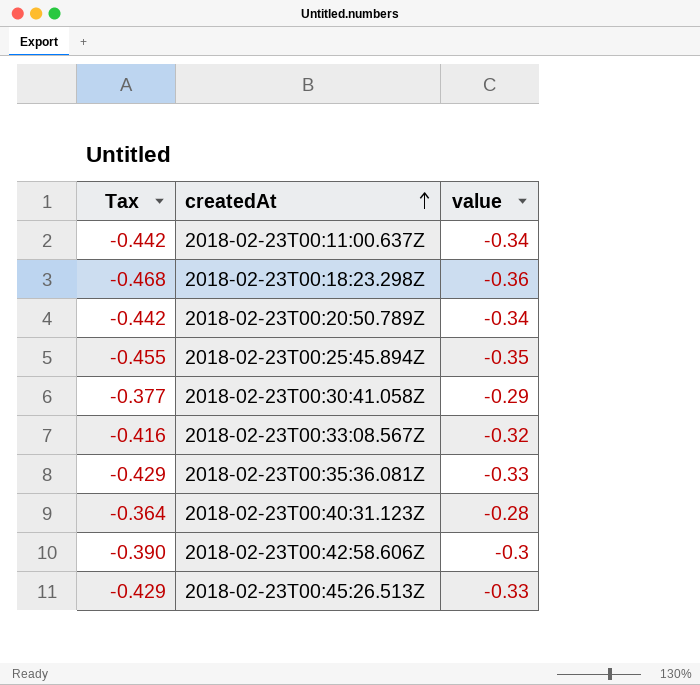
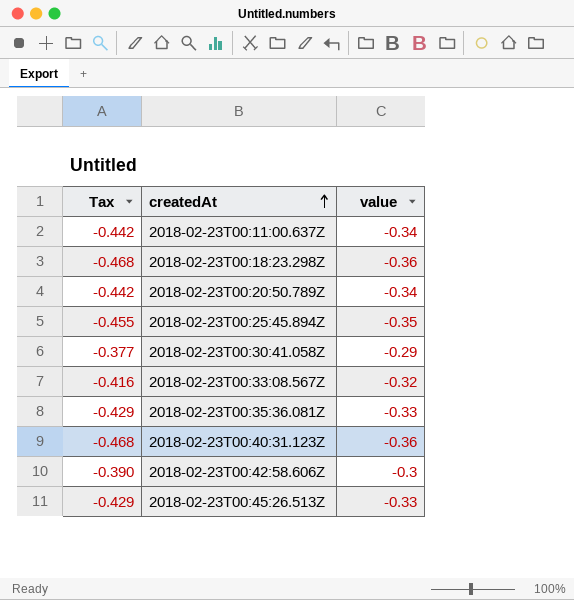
2018-02-23T00:40:31.123Z | Tax: -0.364 -> -0.468
2018-02-23T00:40:31.123Z | value: -0.28 -> -0.36

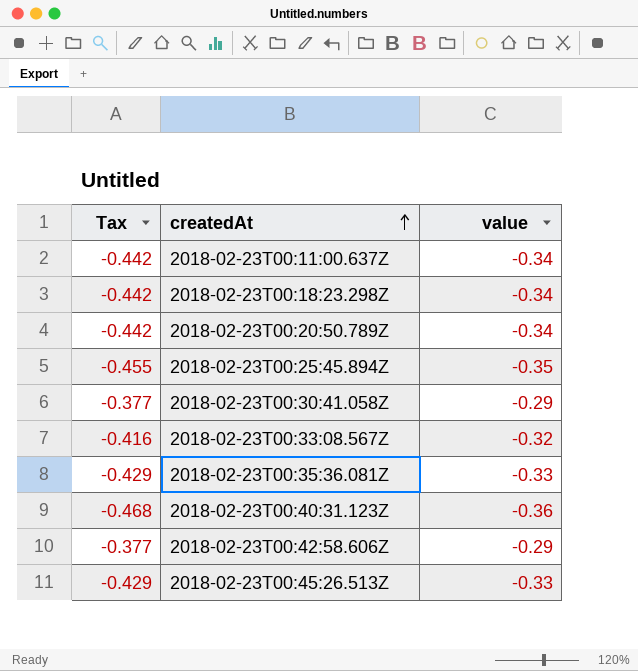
2018-02-23T00:18:23.298Z | Tax: -0.468 -> -0.442
2018-02-23T00:18:23.298Z | value: -0.36 -> -0.34
2018-02-23T00:42:58.606Z | Tax: -0.390 -> -0.377
2018-02-23T00:42:58.606Z | value: -0.3 -> -0.29

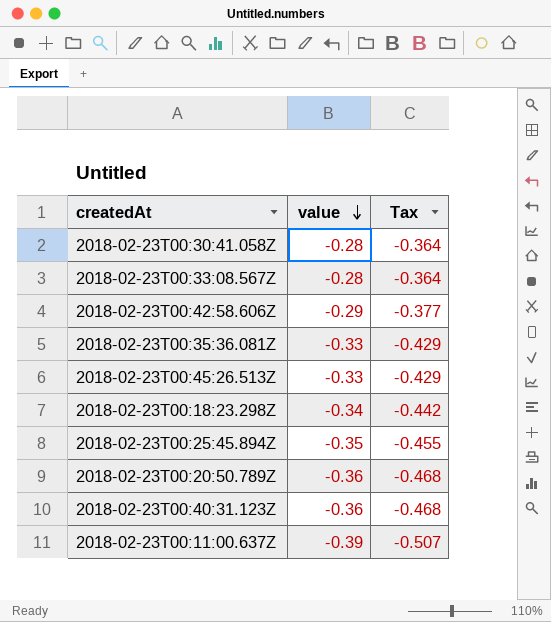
row order: createdAt ascending -> value descending
column Tax | position: 1 -> 3
2018-02-23T00:30:41.058Z | value: -0.29 -> -0.28
2018-02-23T00:30:41.058Z | Tax: -0.377 -> -0.364
2018-02-23T00:33:08.567Z | value: -0.32 -> -0.28
2018-02-23T00:33:08.567Z | Tax: -0.416 -> -0.364
2018-02-23T00:20:50.789Z | value: -0.34 -> -0.36
2018-02-23T00:20:50.789Z | Tax: -0.442 -> -0.468
2018-02-23T00:11:00.637Z | value: -0.34 -> -0.39
2018-02-23T00:11:00.637Z | Tax: -0.442 -> -0.507

